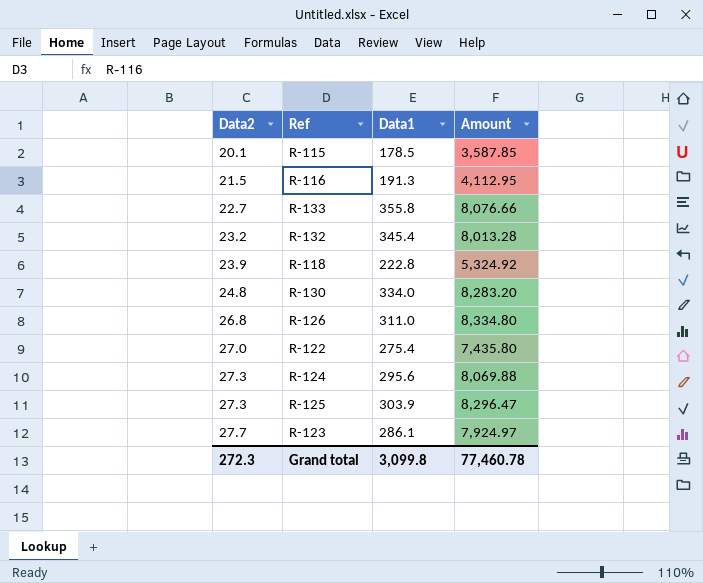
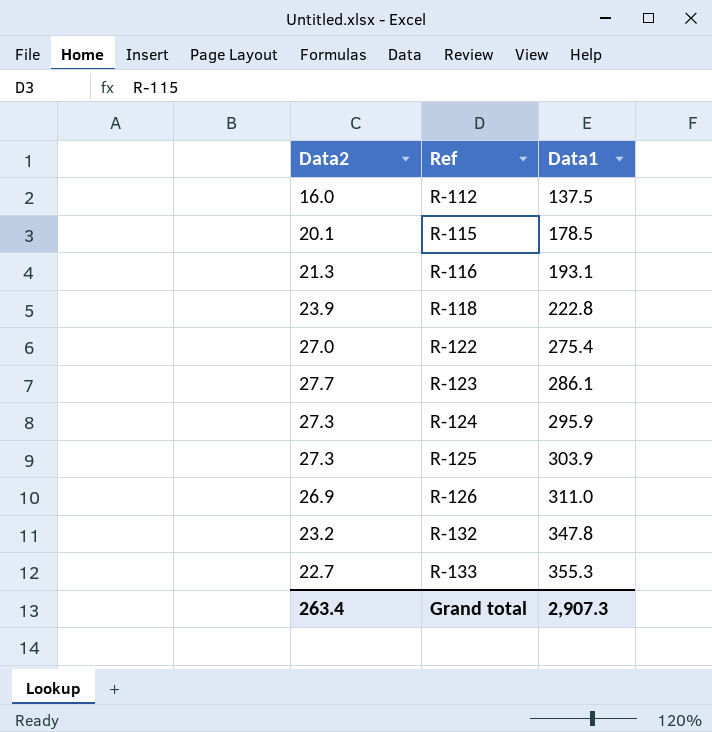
row order: Data2 ascending -> Ref ascending
column Amount | formula: [Data2] * [Data1] -> none
row R-130: 24.8 | 334.0 | 8,283.20 -> none
row R-112: none -> 16.0 | 137.5
R-116 | Data2: 21.5 -> 21.3
R-116 | Data1: 191.3 -> 193.1
R-124 | Data1: 295.6 -> 295.9
R-126 | Data2: 26.8 -> 26.9
R-132 | Data1: 345.4 -> 347.8
R-133 | Data1: 355.8 -> 355.3
Grand total | Data2: 272.3 -> 263.4
Grand total | Data1: 3,099.8 -> 2,907.3

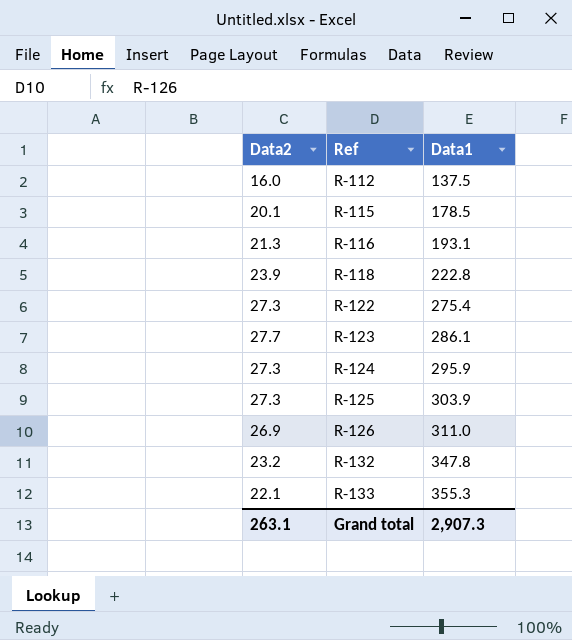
R-122 | Data2: 27.0 -> 27.3
R-133 | Data2: 22.7 -> 22.1
Grand total | Data2: 263.4 -> 263.1

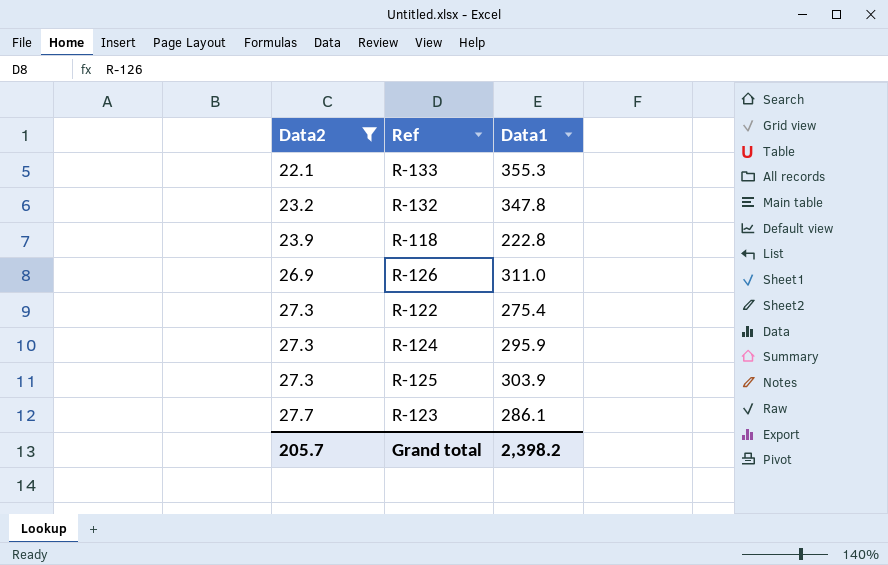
filter: none -> Data2 >= 22.1
row order: Ref ascending -> Data2 ascending
Grand total | Data2: 263.1 -> 205.7
Grand total | Data1: 2,907.3 -> 2,398.2

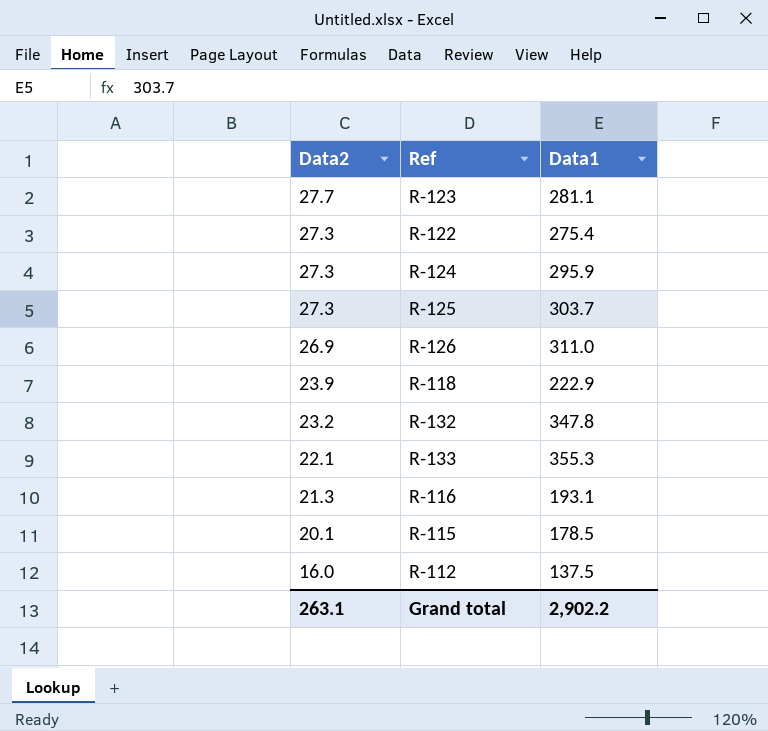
filter: Data2 >= 22.1 -> none
row order: Data2 ascending -> Data2 descending
R-123 | Data1: 286.1 -> 281.1
R-125 | Data1: 303.9 -> 303.7
R-118 | Data1: 222.8 -> 222.9
Grand total | Data2: 205.7 -> 263.1
Grand total | Data1: 2,398.2 -> 2,902.2

